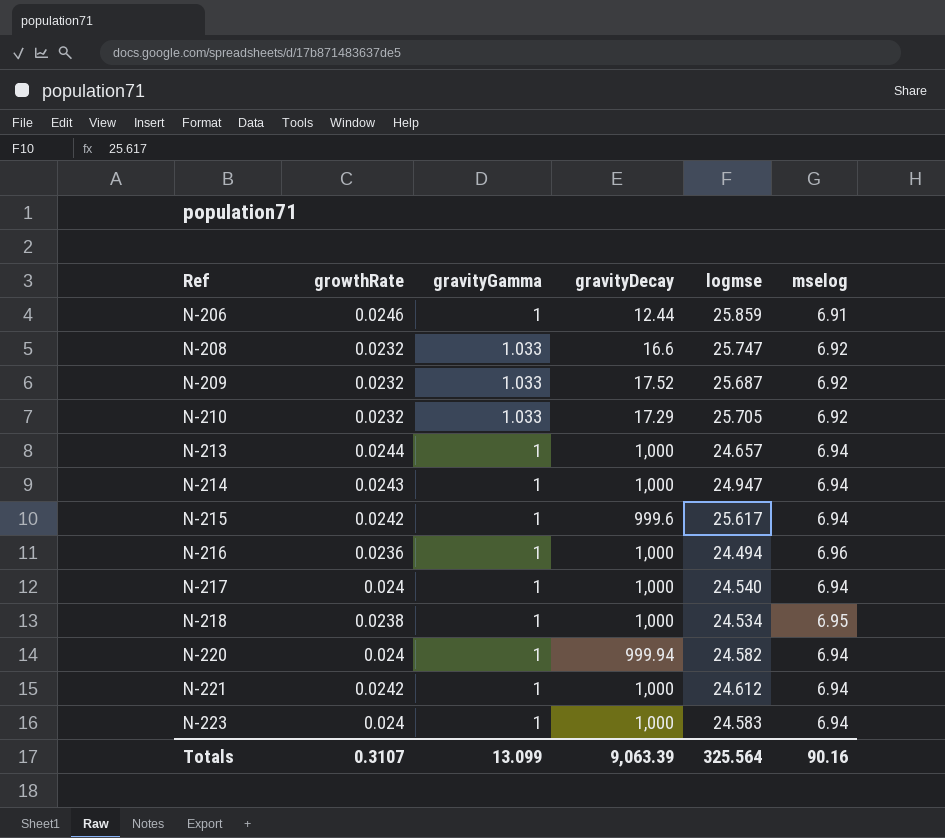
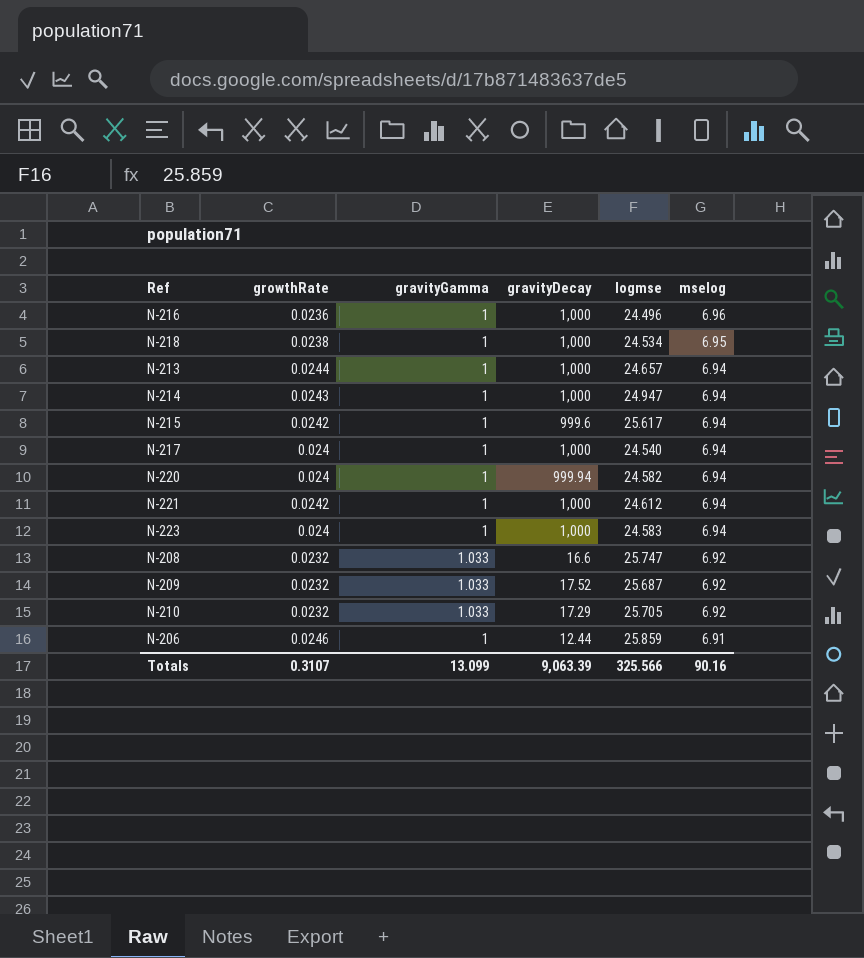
row order: Ref ascending -> mselog descending
N-216 | logmse: 24.494 -> 24.496
Totals | logmse: 325.564 -> 325.566

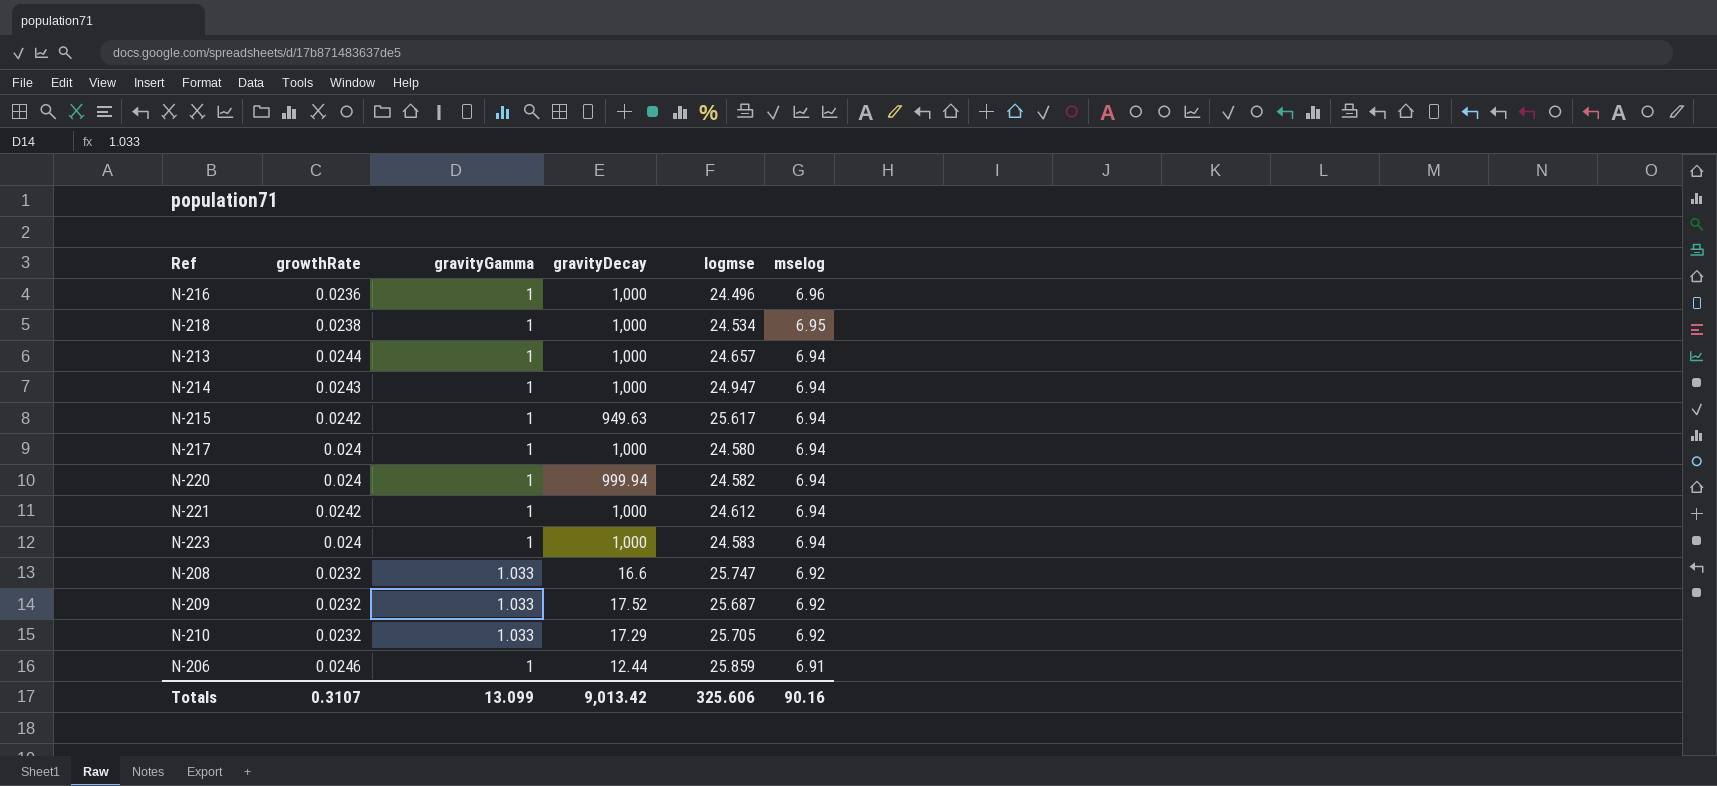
N-215 | gravityDecay: 999.6 -> 949.63
N-217 | logmse: 24.540 -> 24.580
Totals | gravityDecay: 9,063.39 -> 9,013.42
Totals | logmse: 325.566 -> 325.606

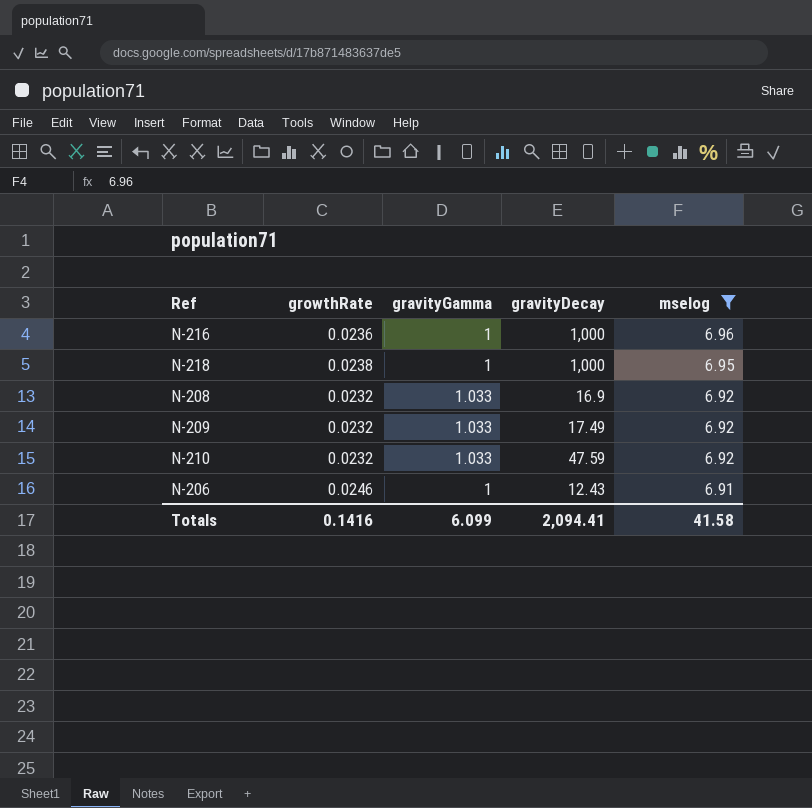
filter: none -> mselog != 6.94
column logmse | position: 5 -> none
N-208 | gravityDecay: 16.6 -> 16.9
N-209 | gravityDecay: 17.52 -> 17.49
N-210 | gravityDecay: 17.29 -> 47.59
N-206 | gravityDecay: 12.44 -> 12.43
Totals | growthRate: 0.3107 -> 0.1416
Totals | gravityGamma: 13.099 -> 6.099
Totals | gravityDecay: 9,013.42 -> 2,094.41
Totals | mselog: 90.16 -> 41.58

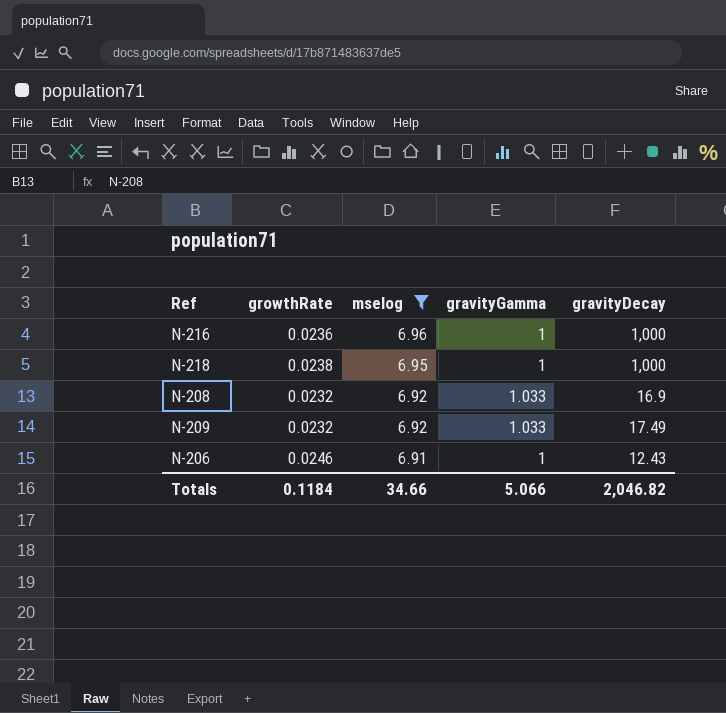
column mselog | position: 5 -> 3
row N-210: 0.0232 | 1.033 | 47.59 | 6.92 -> none
Totals | growthRate: 0.1416 -> 0.1184
Totals | mselog: 41.58 -> 34.66
Totals | gravityGamma: 6.099 -> 5.066
Totals | gravityDecay: 2,094.41 -> 2,046.82

